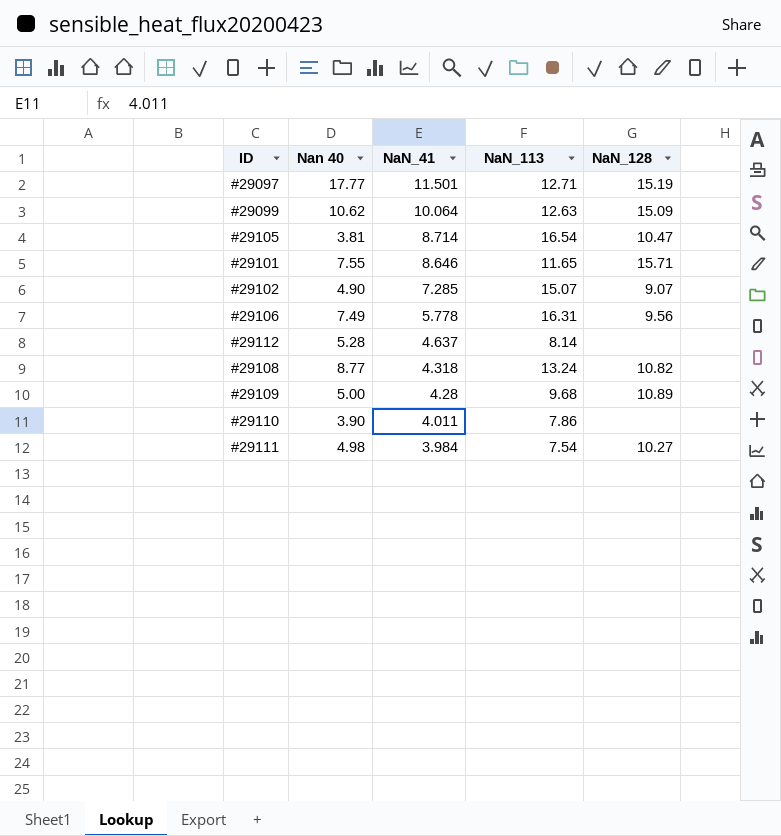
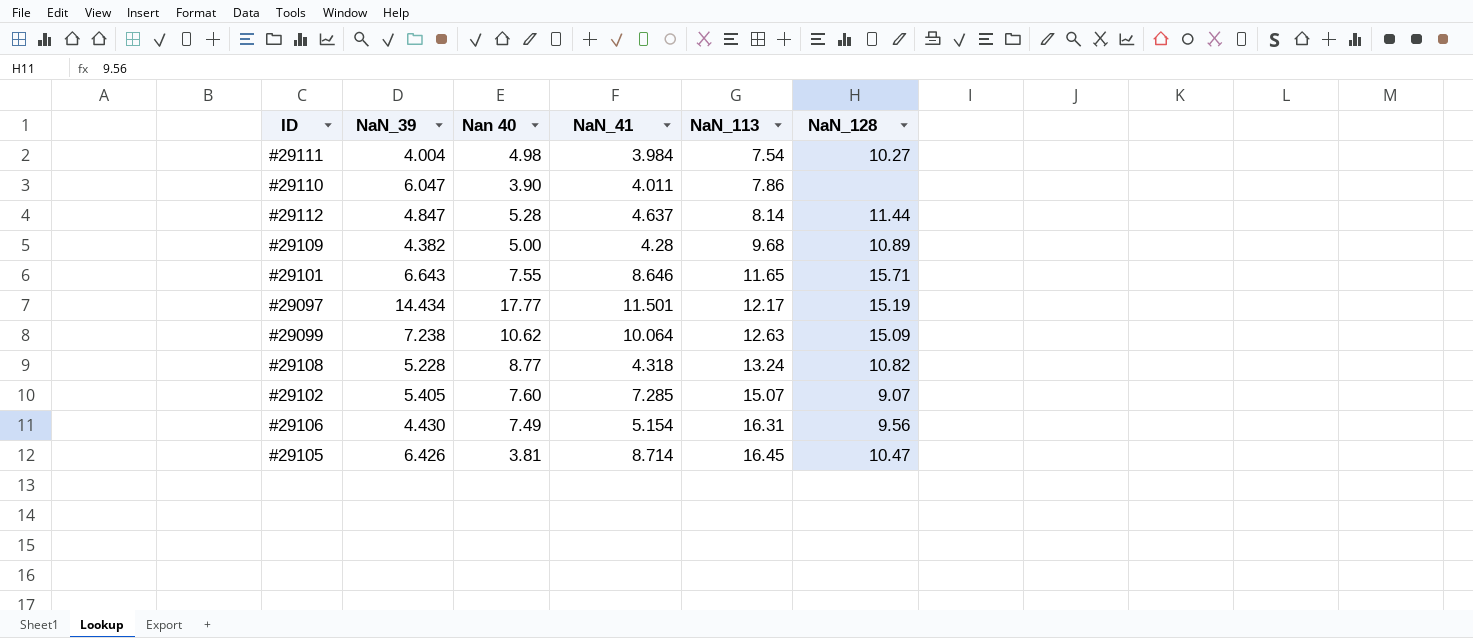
row order: NaN_41 descending -> NaN_113 ascending
column NaN_39 | position: none -> 2
#29112 | NaN_128: none -> 11.44
#29097 | NaN_113: 12.71 -> 12.17
#29102 | Nan 40: 4.90 -> 7.60
#29106 | NaN_41: 5.778 -> 5.154
#29105 | NaN_113: 16.54 -> 16.45

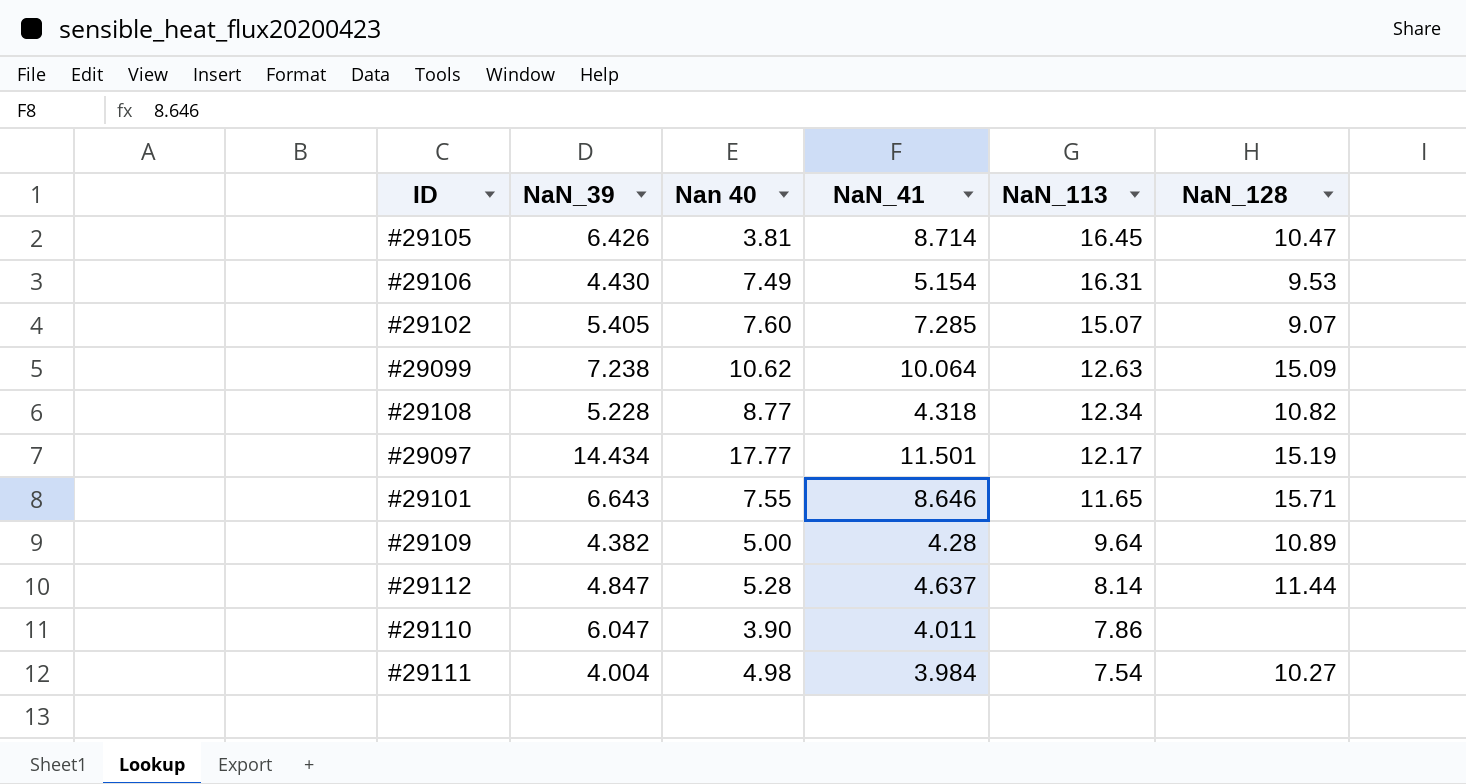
row order: NaN_113 ascending -> NaN_113 descending
#29106 | NaN_128: 9.56 -> 9.53
#29108 | NaN_113: 13.24 -> 12.34
#29109 | NaN_113: 9.68 -> 9.64

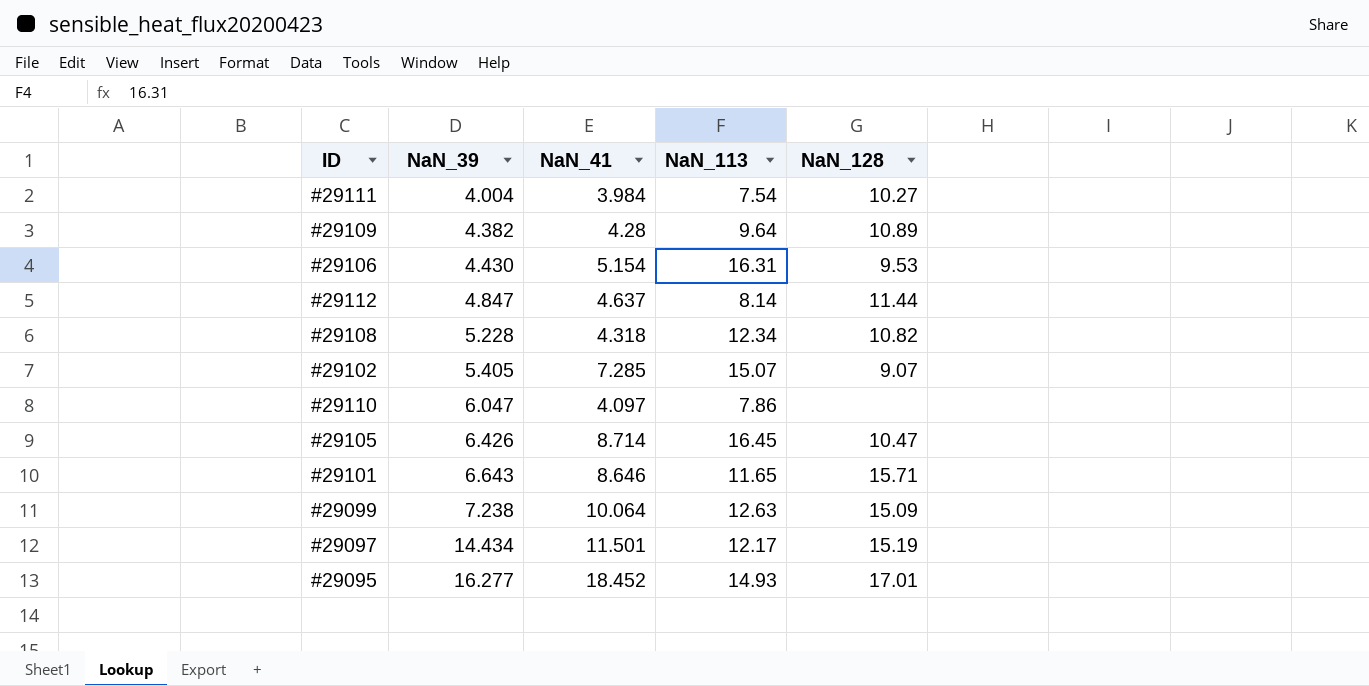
row order: NaN_113 descending -> NaN_39 ascending
column Nan 40 | position: 3 -> none
#29110 | NaN_41: 4.011 -> 4.097
row #29095: none -> 16.277 | 18.452 | 14.93 | 17.01

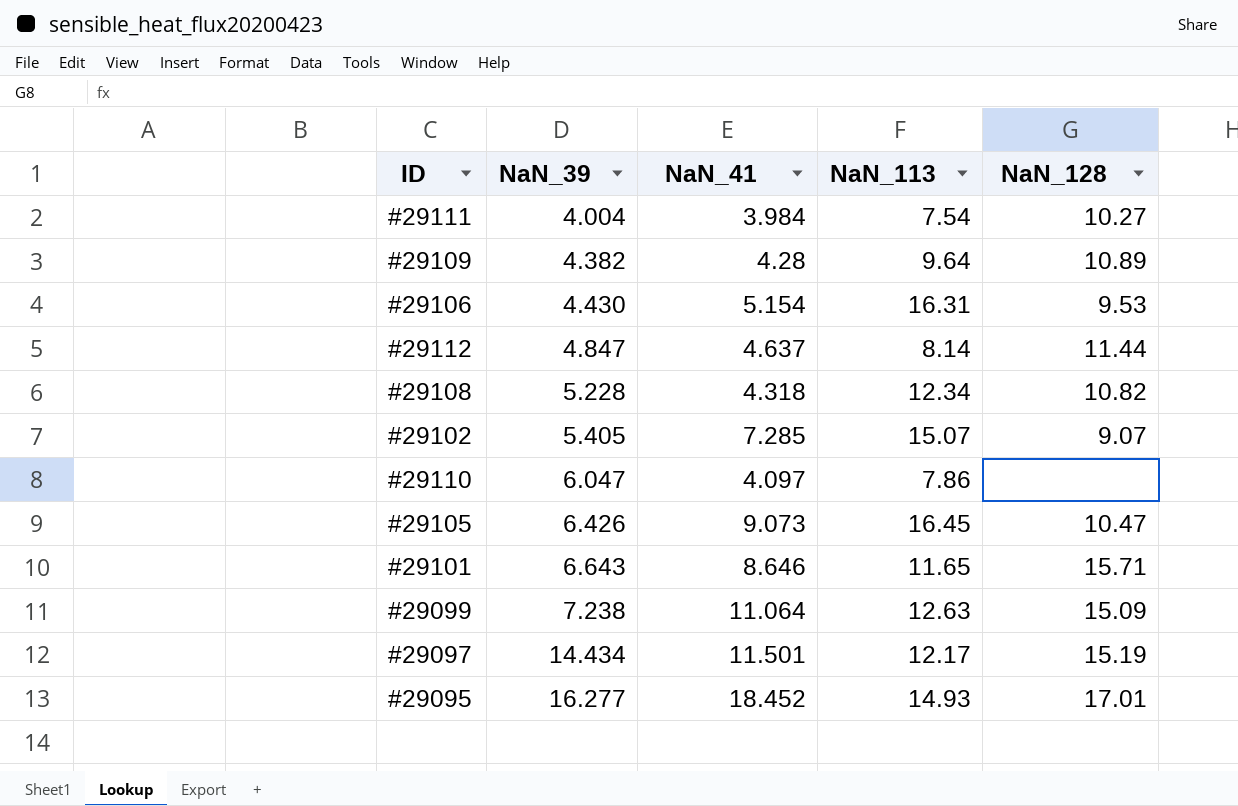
#29105 | NaN_41: 8.714 -> 9.073
#29099 | NaN_41: 10.064 -> 11.064

